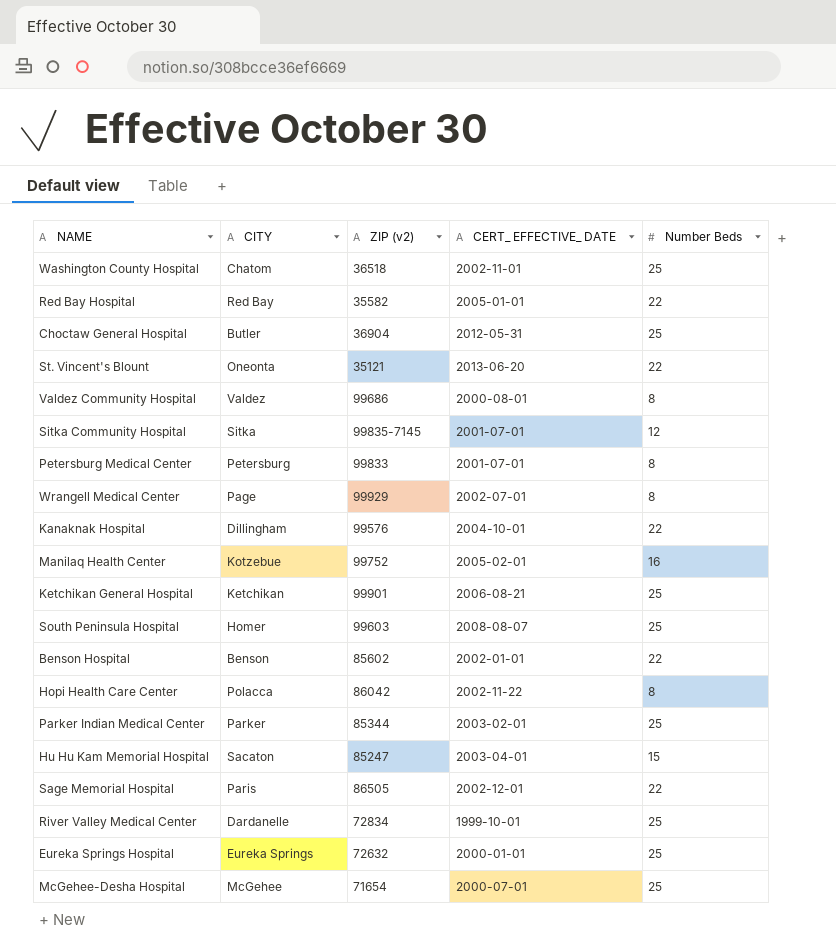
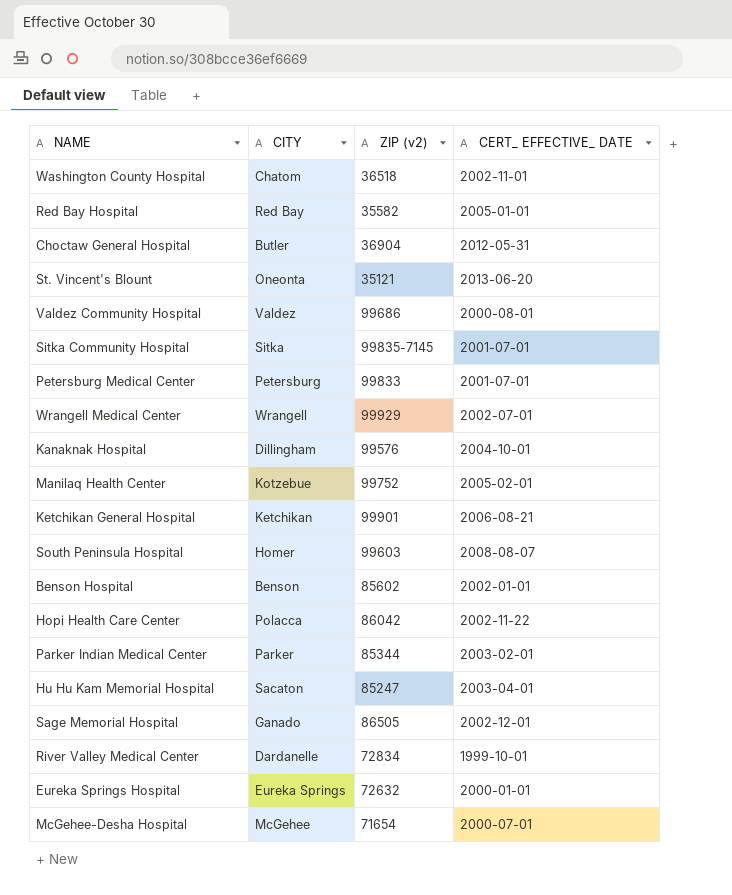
column Number Beds | position: 5 -> none
Wrangell Medical Center | CITY: Page -> Wrangell
Sage Memorial Hospital | CITY: Paris -> Ganado

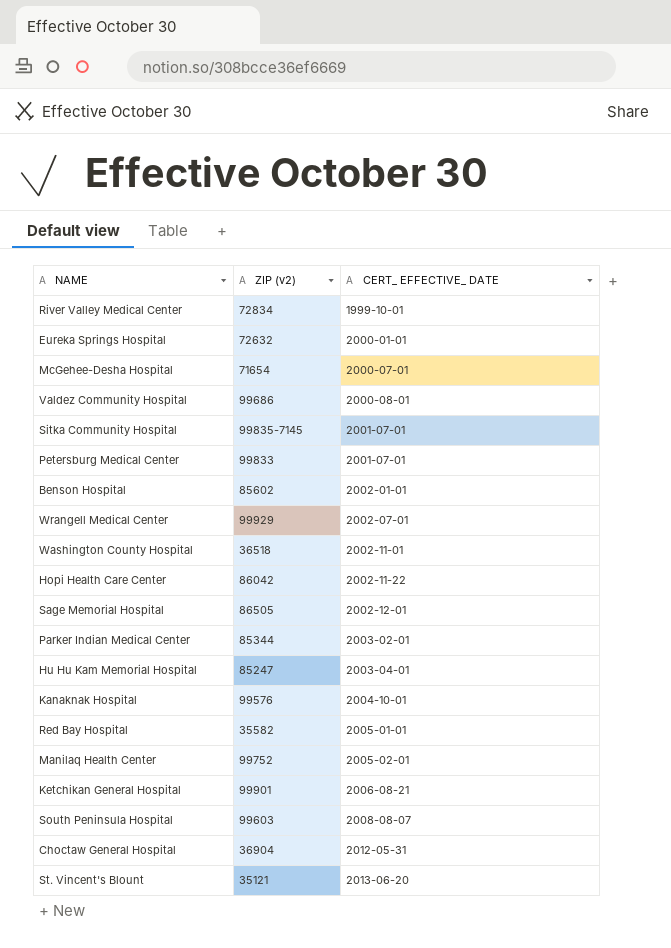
row order: none -> CERT_ EFFECTIVE_ DATE ascending
column CITY | position: 2 -> none

